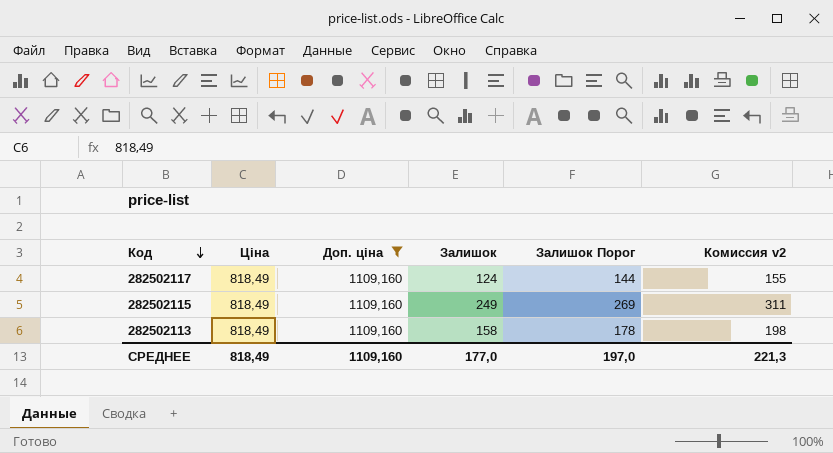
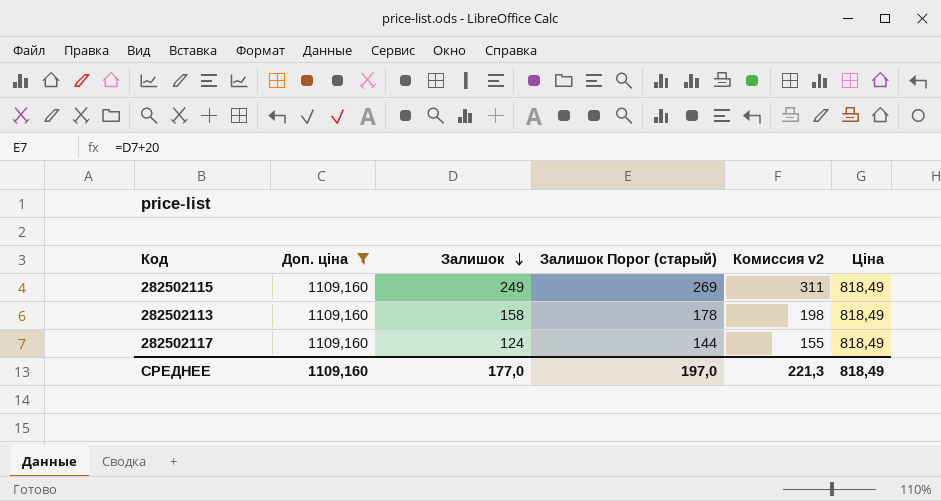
row order: Код descending -> Залишок descending
column name: Залишок Порог -> Залишок Порог (старый)
column Ціна | position: 2 -> 6

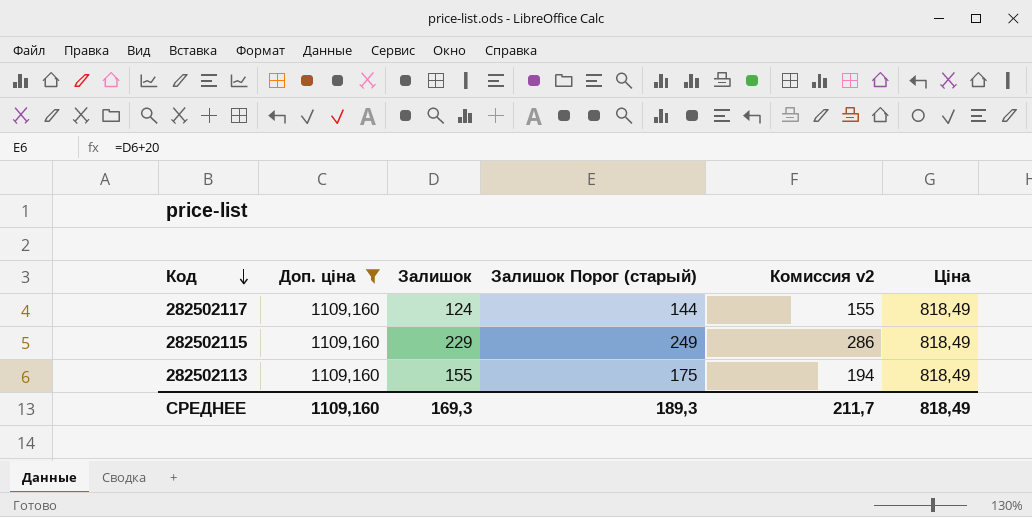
row order: Залишок descending -> Код descending
282502115 | Залишок: 249 -> 229
282502115 | Залишок Порог (старый): 269 -> 249
282502115 | Комиссия v2: 311 -> 286
282502113 | Залишок: 158 -> 155
282502113 | Залишок Порог (старый): 178 -> 175
282502113 | Комиссия v2: 198 -> 194
СРЕДНЕЕ | Залишок: 177,0 -> 169,3
СРЕДНЕЕ | Залишок Порог (старый): 197,0 -> 189,3
СРЕДНЕЕ | Комиссия v2: 221,3 -> 211,7

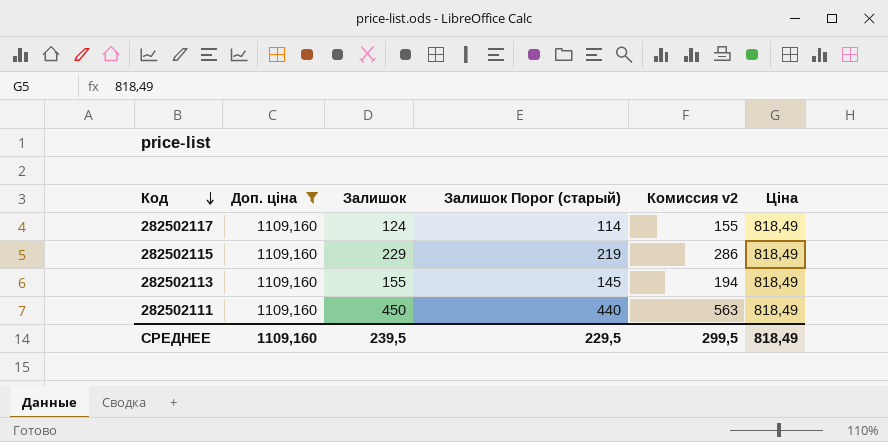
column Залишок Порог (старый) | formula: [Залишок] + 20 -> [Залишок] - 10
row 282502111: none -> 1109,160 | 450 | 440 | 563 | 818,49
СРЕДНЕЕ | Залишок: 169,3 -> 239,5
СРЕДНЕЕ | Залишок Порог (старый): 189,3 -> 229,5
СРЕДНЕЕ | Комиссия v2: 211,7 -> 299,5

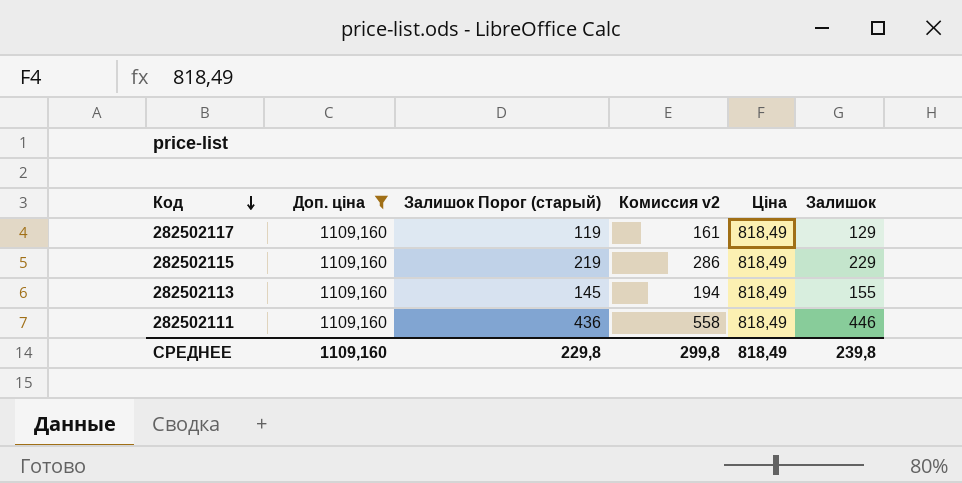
column Залишок | position: 3 -> 6
282502117 | Залишок Порог (старый): 114 -> 119
282502117 | Комиссия v2: 155 -> 161
282502117 | Залишок: 124 -> 129
282502111 | Залишок Порог (старый): 440 -> 436
282502111 | Комиссия v2: 563 -> 558
282502111 | Залишок: 450 -> 446
СРЕДНЕЕ | Залишок Порог (старый): 229,5 -> 229,8
СРЕДНЕЕ | Комиссия v2: 299,5 -> 299,8
СРЕДНЕЕ | Залишок: 239,5 -> 239,8

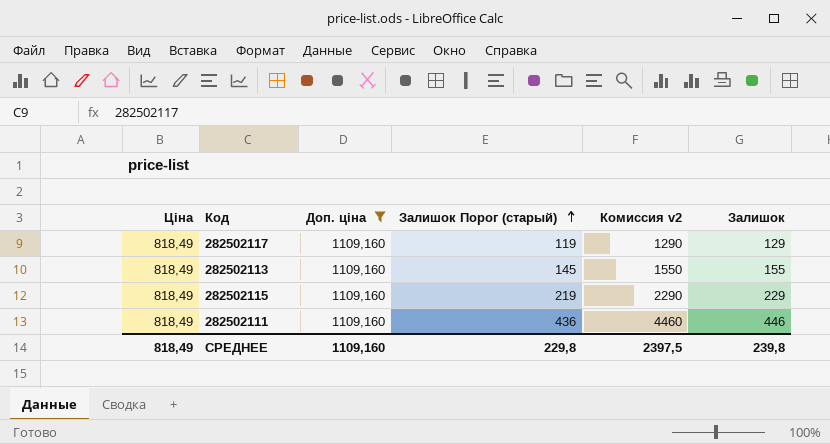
row order: Код descending -> Залишок Порог (старый) ascending
column Ціна | position: 5 -> 1
column Комиссия v2 | formula: [Залишок] * 1,25 -> [Залишок] * 10
СРЕДНЕЕ | Комиссия v2: 299,8 -> 2397,5

